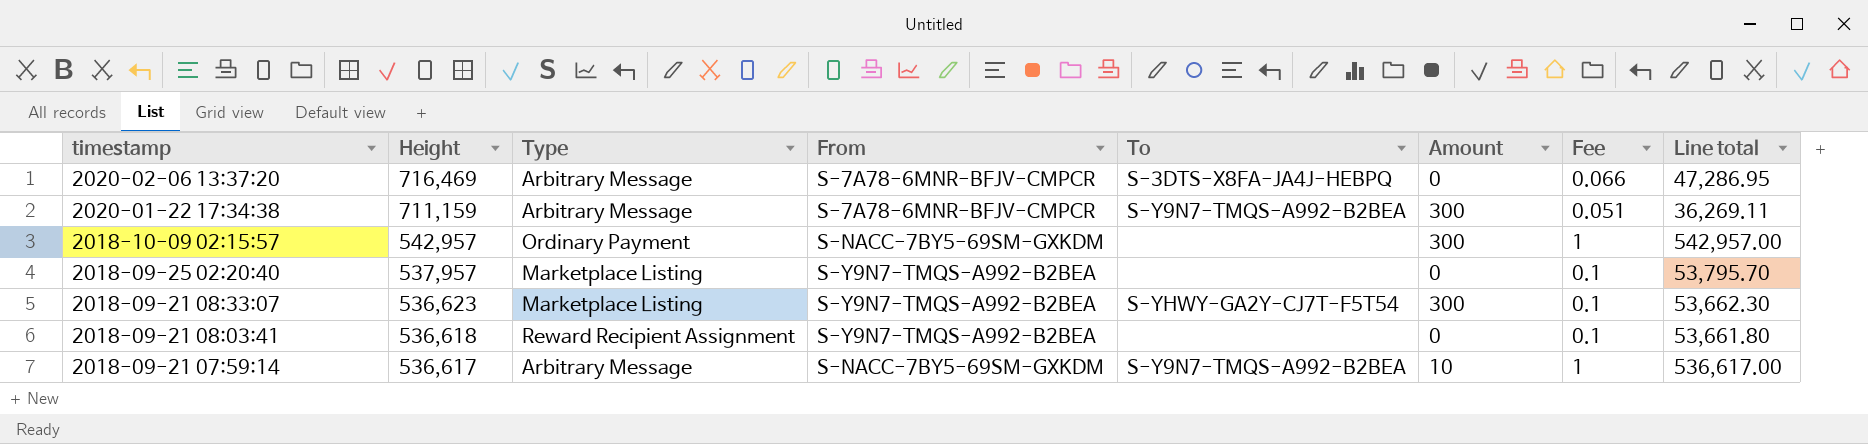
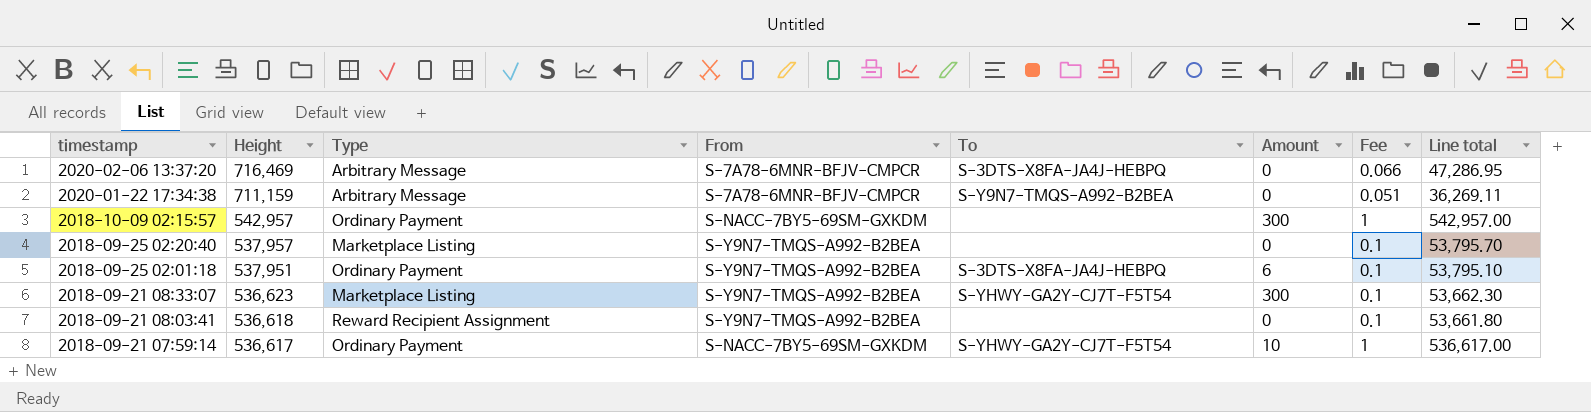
2020-01-22 17:34:38 | Amount: 300 -> 0
row 2018-09-25 02:01:18: none -> 537,951 | Ordinary Payment | S-Y9N7-TMQS-A992-B2BEA | S-3DTS-X8FA-JA4J-HEBPQ | 6 | 0.1 | 53,795.10
2018-09-21 07:59:14 | Type: Arbitrary Message -> Ordinary Payment
2018-09-21 07:59:14 | To: S-Y9N7-TMQS-A992-B2BEA -> S-YHWY-GA2Y-CJ7T-F5T54

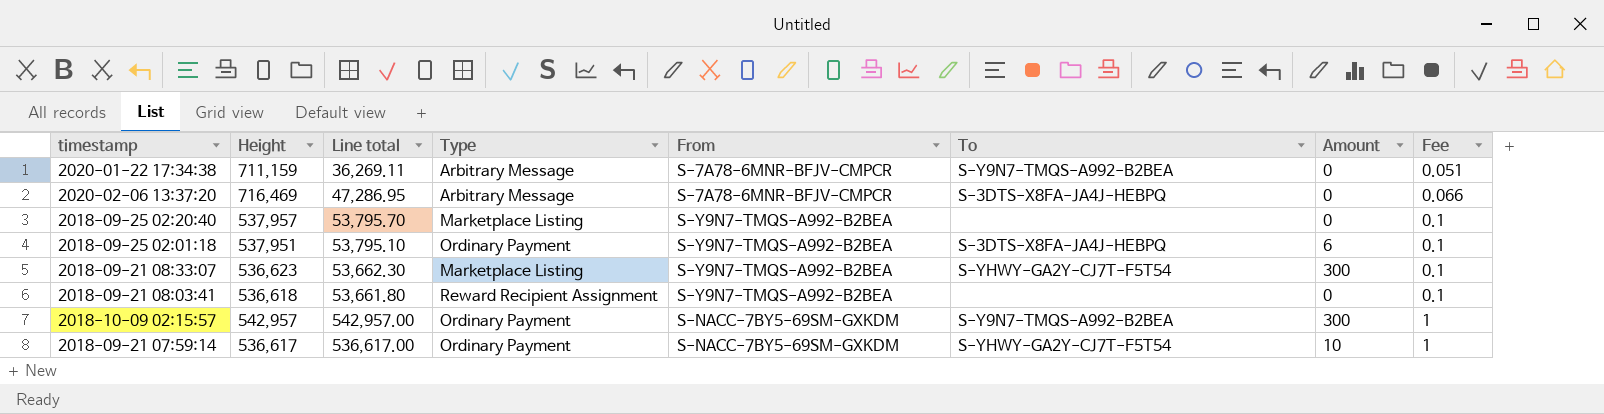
row order: timestamp descending -> Fee ascending
column Line total | position: 8 -> 3
2018-10-09 02:15:57 | To: none -> S-Y9N7-TMQS-A992-B2BEA

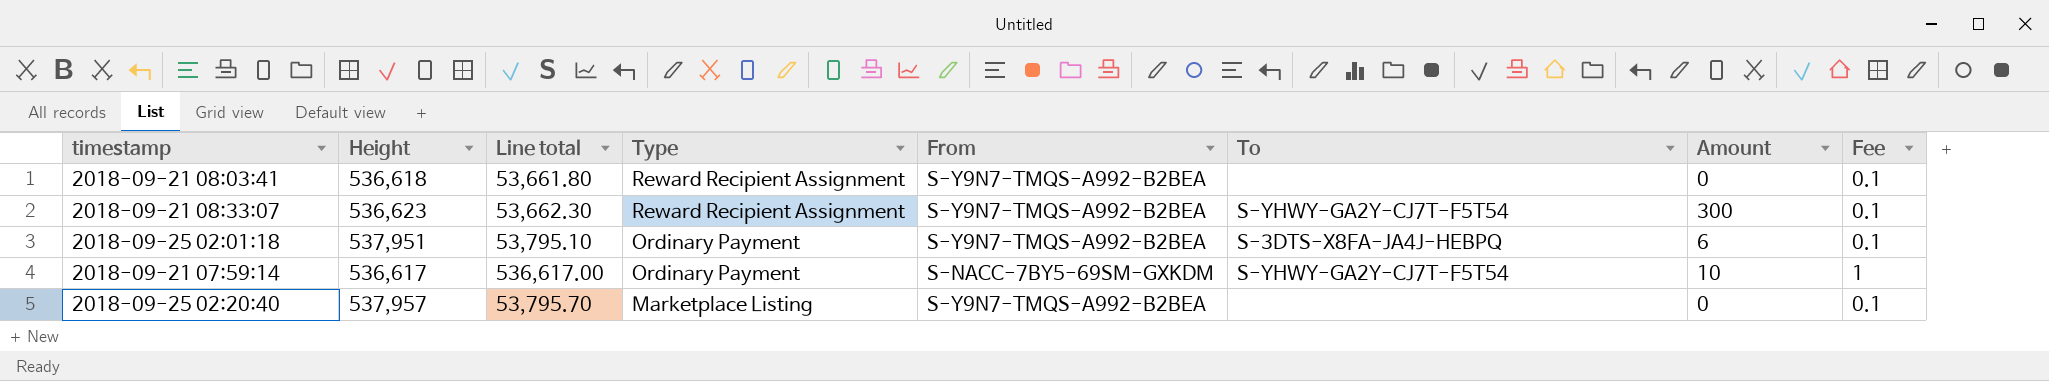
row order: Fee ascending -> Type descending
row 2020-01-22 17:34:38: 711,159 | 36,269.11 | Arbitrary Message | S-7A78-6MNR-BFJV-CMPCR | S-Y9N7-TMQS-A992-B2BEA | 0 | 0.051 -> none
row 2020-02-06 13:37:20: 716,469 | 47,286.95 | Arbitrary Message | S-7A78-6MNR-BFJV-CMPCR | S-3DTS-X8FA-JA4J-HEBPQ | 0 | 0.066 -> none
row 2018-10-09 02:15:57: 542,957 | 542,957.00 | Ordinary Payment | S-NACC-7BY5-69SM-GXKDM | S-Y9N7-TMQS-A992-B2BEA | 300 | 1 -> none
2018-09-21 08:33:07 | Type: Marketplace Listing -> Reward Recipient Assignment

